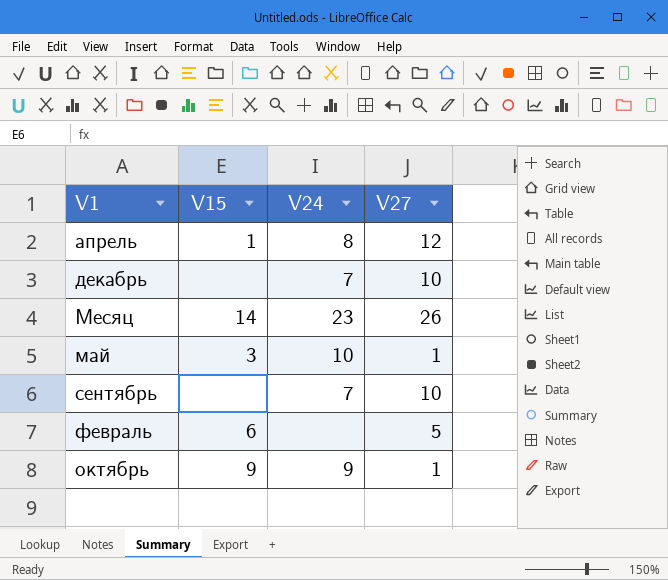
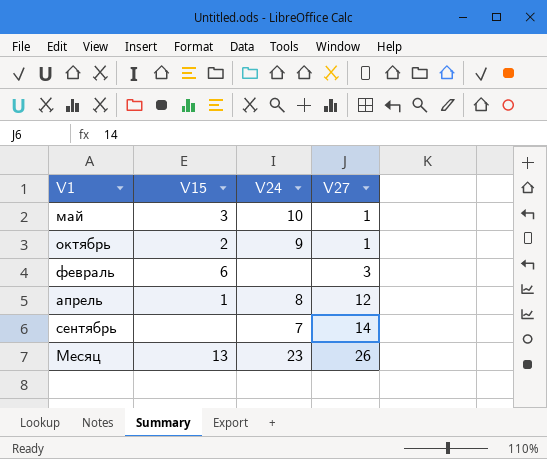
row order: none -> V27 ascending
row декабрь: none | 7 | 10 -> none
октябрь | V15: 9 -> 2
февраль | V27: 5 -> 3
сентябрь | V27: 10 -> 14
Месяц | V15: 14 -> 13

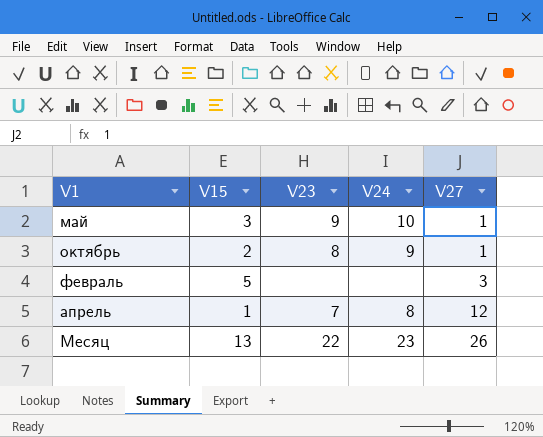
column V23 | position: none -> 3
row сентябрь: none | 7 | 14 -> none
февраль | V15: 6 -> 5

